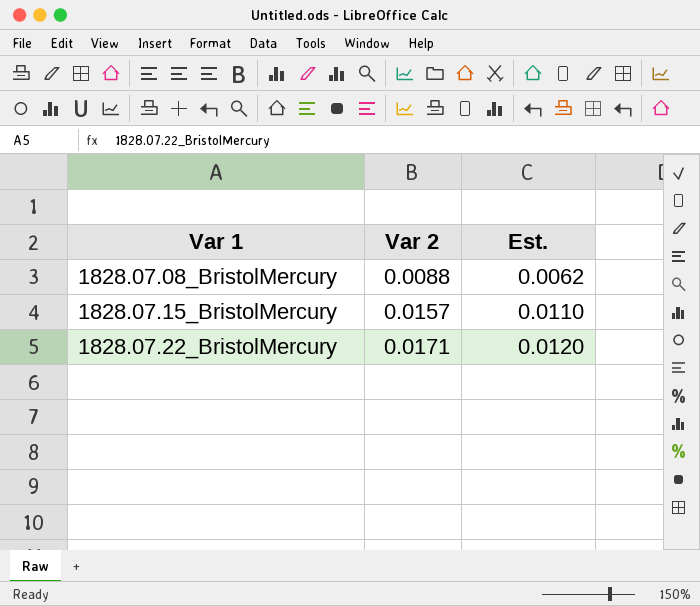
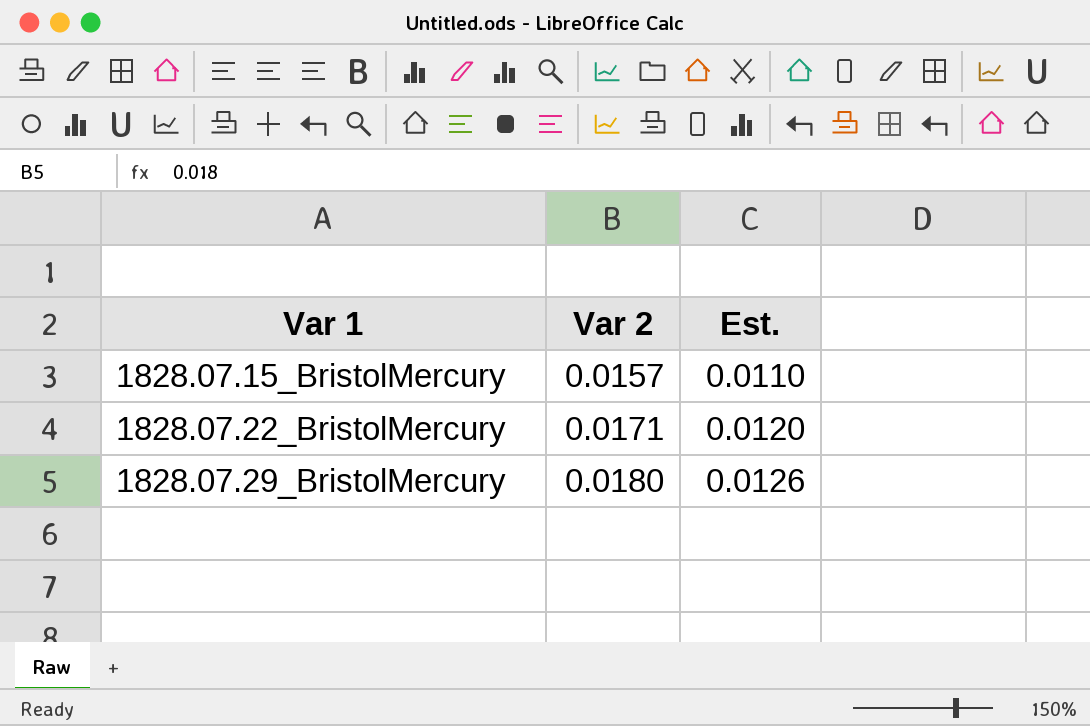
row 1828.07.08_BristolMercury: 0.0088 | 0.0062 -> none
row 1828.07.29_BristolMercury: none -> 0.0180 | 0.0126

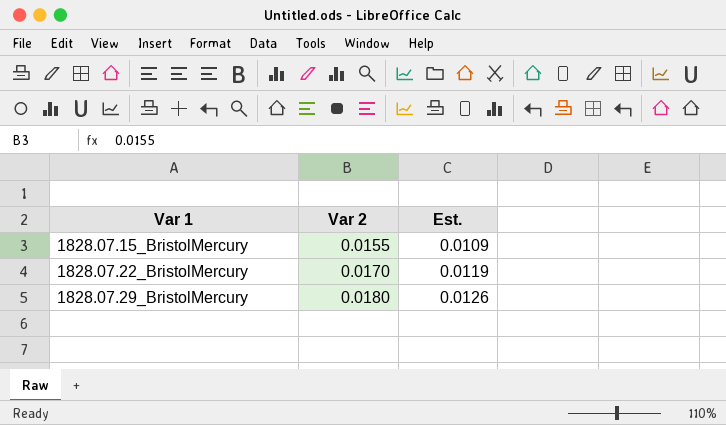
1828.07.15_BristolMercury | Var 2: 0.0157 -> 0.0155
1828.07.15_BristolMercury | Est.: 0.0110 -> 0.0109
1828.07.22_BristolMercury | Var 2: 0.0171 -> 0.0170
1828.07.22_BristolMercury | Est.: 0.0120 -> 0.0119

